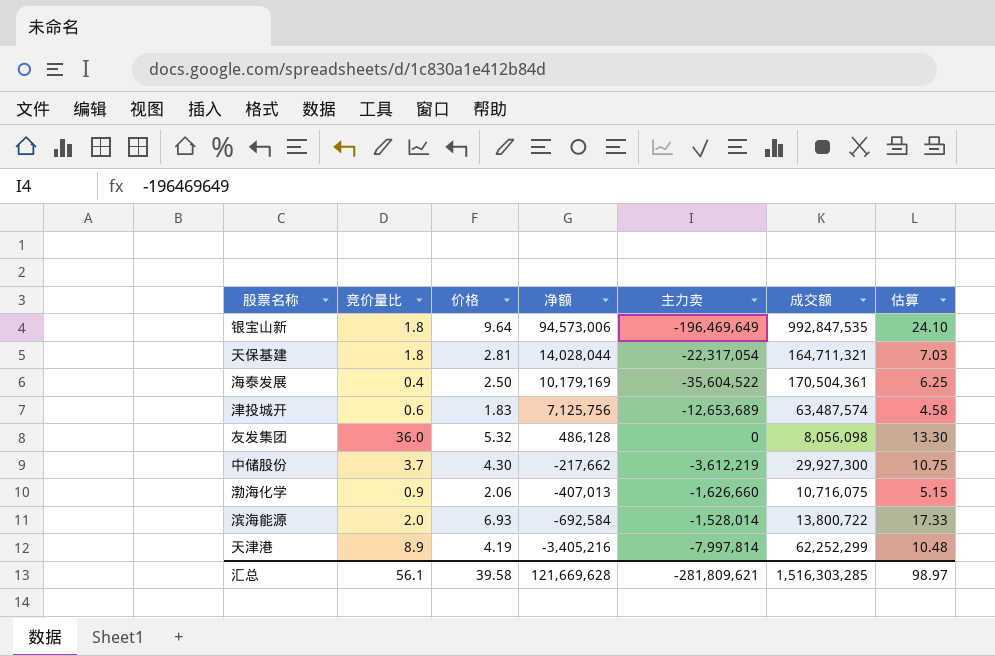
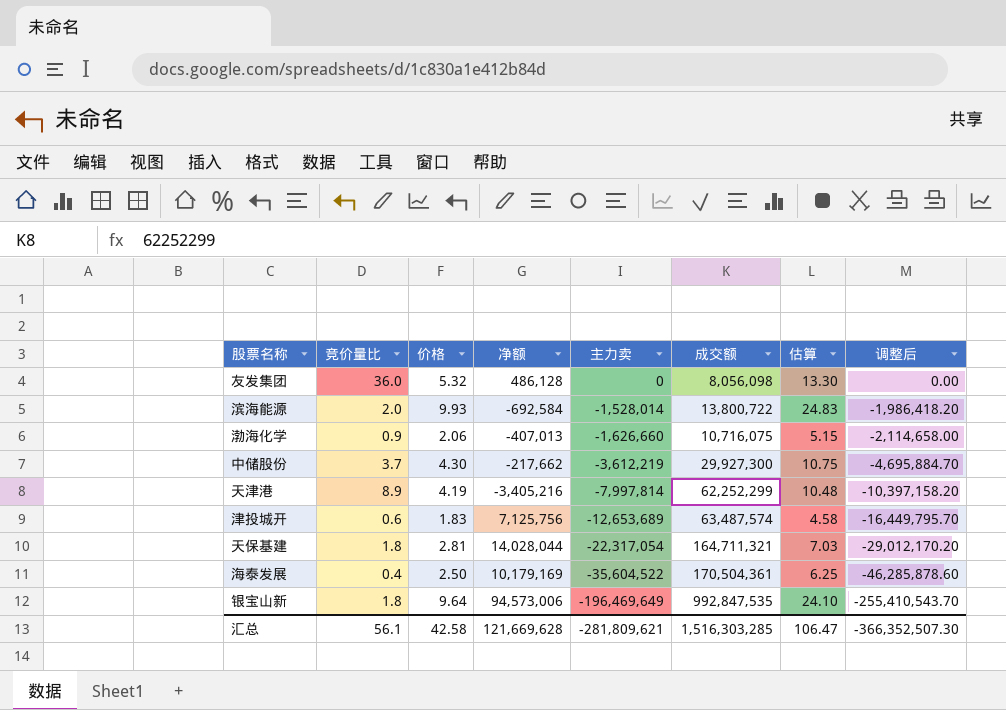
row order: 净额 descending -> 主力卖 descending
column 调整后 | formula: none -> [主力卖] * 1.3
滨海能源 | 价格: 6.93 -> 9.93
滨海能源 | 估算: 17.33 -> 24.83
汇总 | 价格: 39.58 -> 42.58
汇总 | 估算: 98.97 -> 106.47

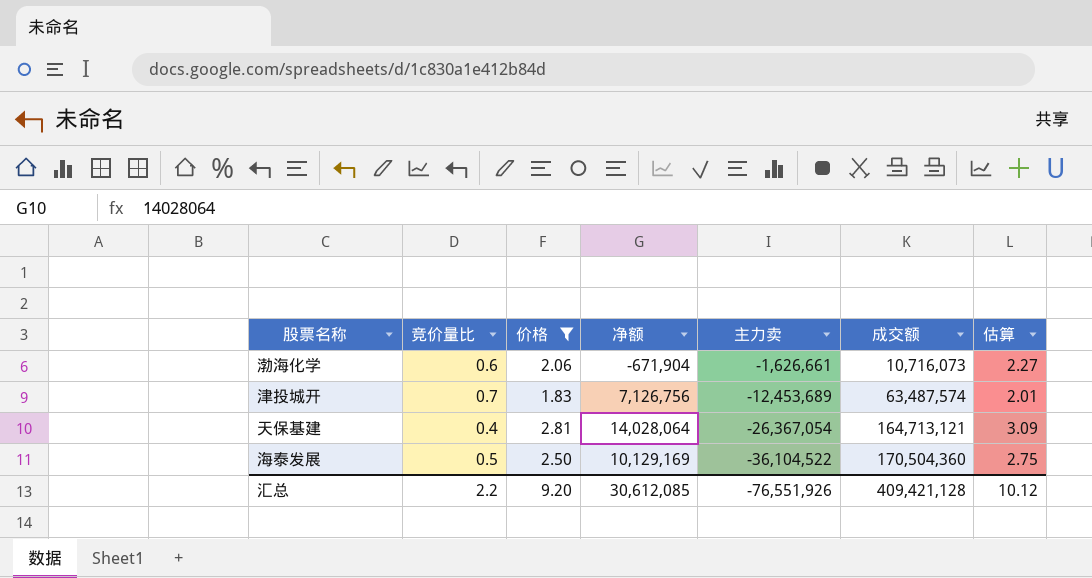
filter: none -> 价格 <= 2.81
column 调整后 | formula: [主力卖] * 1.3 -> none
column 估算 | formula: [价格] * 2.5 -> [价格] * 1.1
渤海化学 | 竞价量比: 0.9 -> 0.6
渤海化学 | 净额: -407,013 -> -671,904
渤海化学 | 主力卖: -1,626,660 -> -1,626,661
渤海化学 | 成交额: 10,716,075 -> 10,716,073
津投城开 | 竞价量比: 0.6 -> 0.7
津投城开 | 净额: 7,125,756 -> 7,126,756
津投城开 | 主力卖: -12,653,689 -> -12,453,689
天保基建 | 竞价量比: 1.8 -> 0.4
天保基建 | 净额: 14,028,044 -> 14,028,064
天保基建 | 主力卖: -22,317,054 -> -26,367,054
天保基建 | 成交额: 164,711,321 -> 164,713,121
海泰发展 | 竞价量比: 0.4 -> 0.5
海泰发展 | 净额: 10,179,169 -> 10,129,169
海泰发展 | 主力卖: -35,604,522 -> -36,104,522
海泰发展 | 成交额: 170,504,361 -> 170,504,360
汇总 | 竞价量比: 56.1 -> 2.2
汇总 | 价格: 42.58 -> 9.20
汇总 | 净额: 121,669,628 -> 30,612,085
汇总 | 主力卖: -281,809,621 -> -76,551,926
汇总 | 成交额: 1,516,303,285 -> 409,421,128
汇总 | 估算: 106.47 -> 10.12

